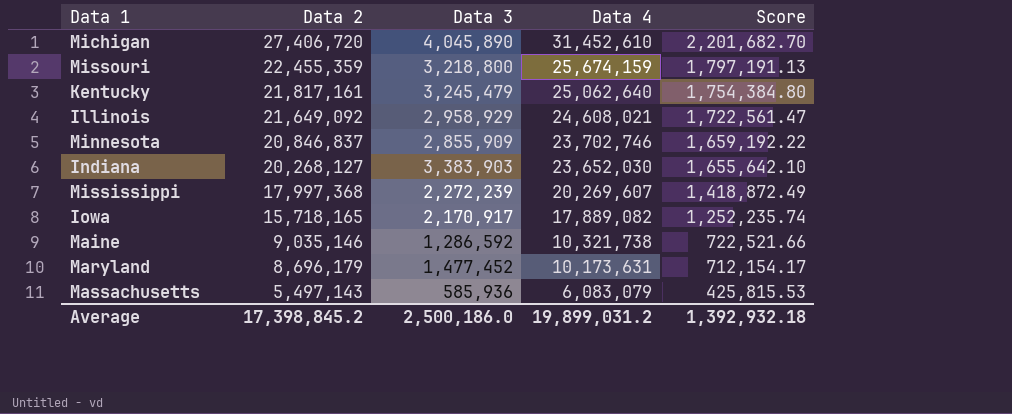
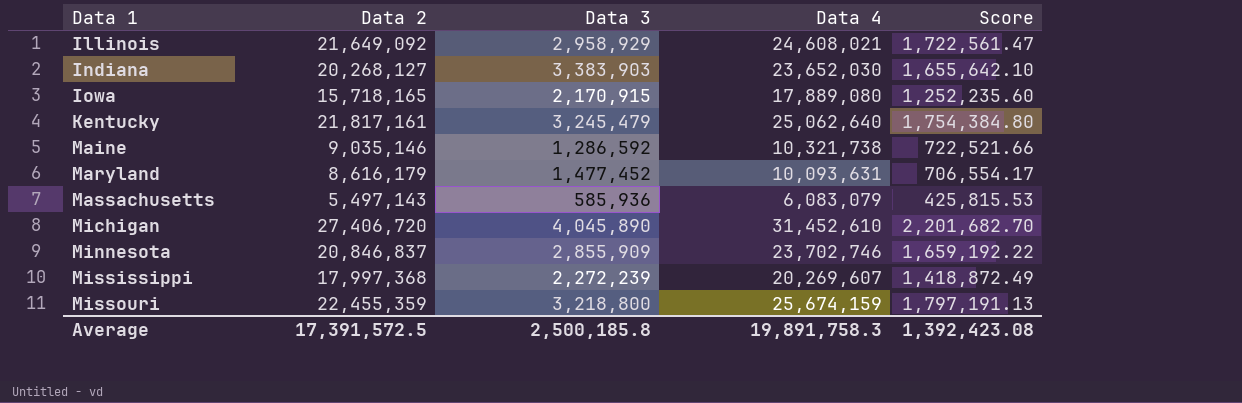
row order: Data 2 descending -> Data 1 ascending
Iowa | Data 3: 2,170,917 -> 2,170,915
Iowa | Data 4: 17,889,082 -> 17,889,080
Iowa | Score: 1,252,235.74 -> 1,252,235.60
Maryland | Data 2: 8,696,179 -> 8,616,179
Maryland | Data 4: 10,173,631 -> 10,093,631
Maryland | Score: 712,154.17 -> 706,554.17
Average | Data 2: 17,398,845.2 -> 17,391,572.5
Average | Data 3: 2,500,186.0 -> 2,500,185.8
Average | Data 4: 19,899,031.2 -> 19,891,758.3
Average | Score: 1,392,932.18 -> 1,392,423.08

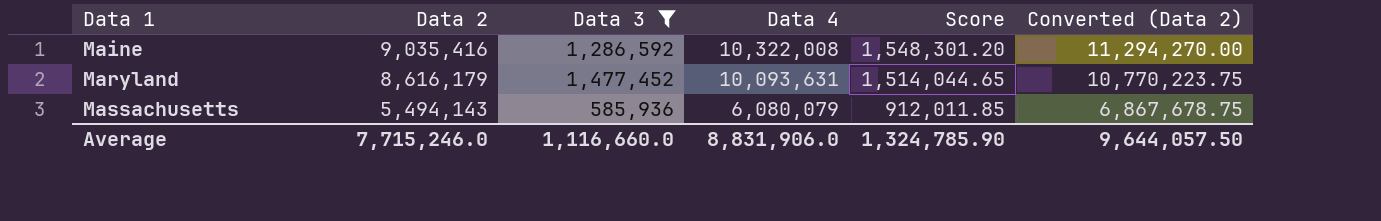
filter: none -> Data 3 <= 1,477,452
column Score | formula: [Data 4] * 0.07 -> [Data 4] * 0.15
column Converted (Data 2) | formula: none -> [Data 2] * 1.25
Maine | Data 2: 9,035,146 -> 9,035,416
Maine | Data 4: 10,321,738 -> 10,322,008
Massachusetts | Data 2: 5,497,143 -> 5,494,143
Massachusetts | Data 4: 6,083,079 -> 6,080,079
Average | Data 2: 17,391,572.5 -> 7,715,246.0
Average | Data 3: 2,500,185.8 -> 1,116,660.0
Average | Data 4: 19,891,758.3 -> 8,831,906.0
Average | Score: 1,392,423.08 -> 1,324,785.90

